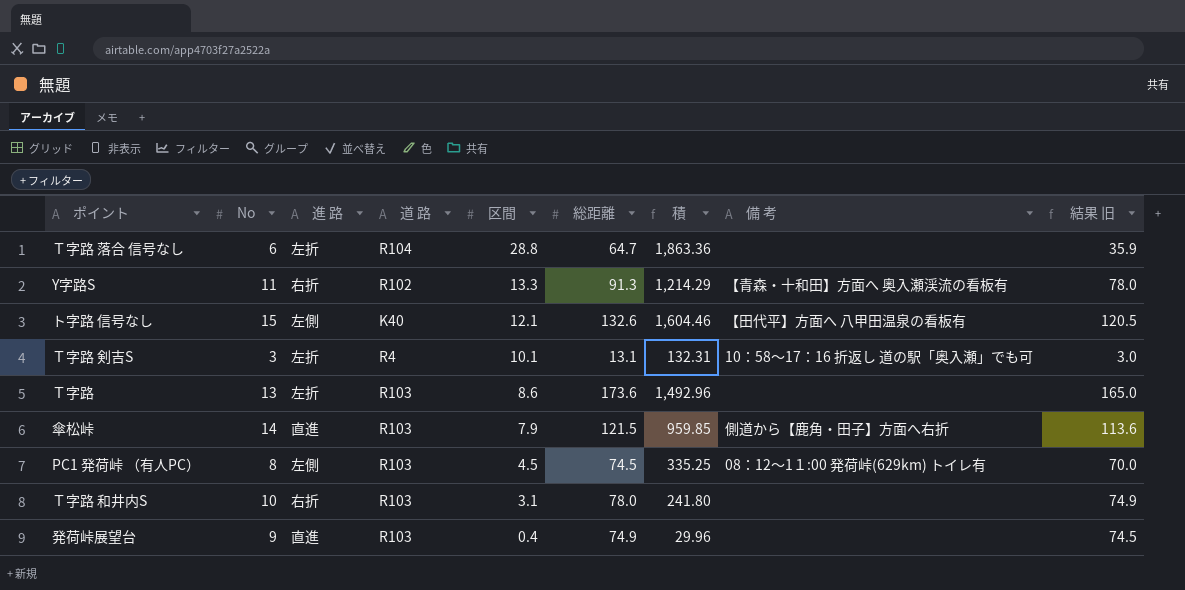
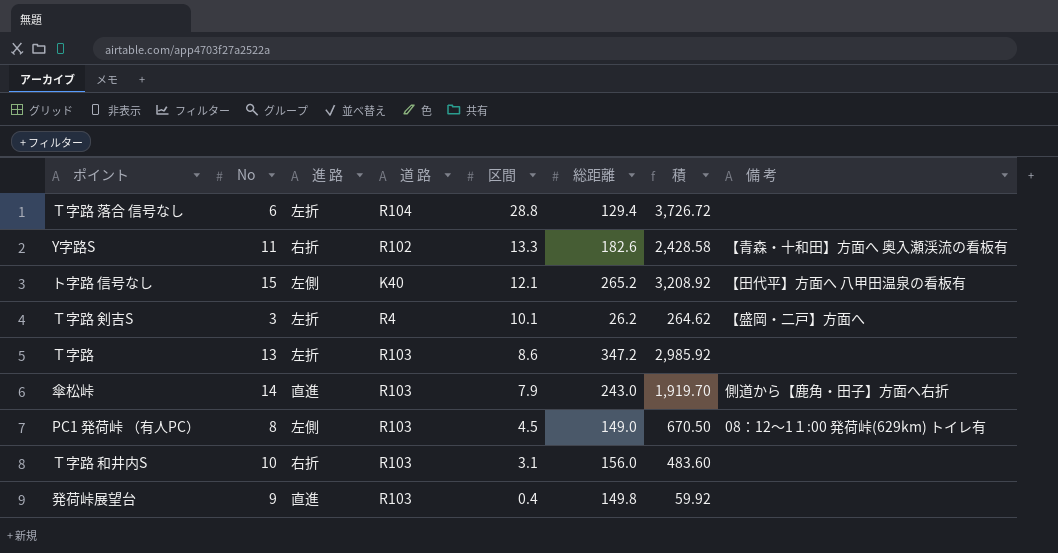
column 結果 旧 | formula: [総距離] - [区間] -> none
Ｔ字路 落合 信号なし | 総距離: 64.7 -> 129.4
Ｔ字路 落合 信号なし | 積: 1,863.36 -> 3,726.72
Y字路S | 総距離: 91.3 -> 182.6
Y字路S | 積: 1,214.29 -> 2,428.58
ト字路 信号なし | 総距離: 132.6 -> 265.2
ト字路 信号なし | 積: 1,604.46 -> 3,208.92
Ｔ字路 剣吉S | 総距離: 13.1 -> 26.2
Ｔ字路 剣吉S | 積: 132.31 -> 264.62
Ｔ字路 剣吉S | 備 考: 10：58～17：16 折返し 道の駅「奥入瀬」でも可 -> 【盛岡・二戸】方面へ
Ｔ字路 | 総距離: 173.6 -> 347.2
Ｔ字路 | 積: 1,492.96 -> 2,985.92
傘松峠 | 総距離: 121.5 -> 243.0
傘松峠 | 積: 959.85 -> 1,919.70
PC1 発荷峠 （有人PC） | 総距離: 74.5 -> 149.0
PC1 発荷峠 （有人PC） | 積: 335.25 -> 670.50
Ｔ字路 和井内S | 総距離: 78.0 -> 156.0
Ｔ字路 和井内S | 積: 241.80 -> 483.60
発荷峠展望台 | 総距離: 74.9 -> 149.8
発荷峠展望台 | 積: 29.96 -> 59.92

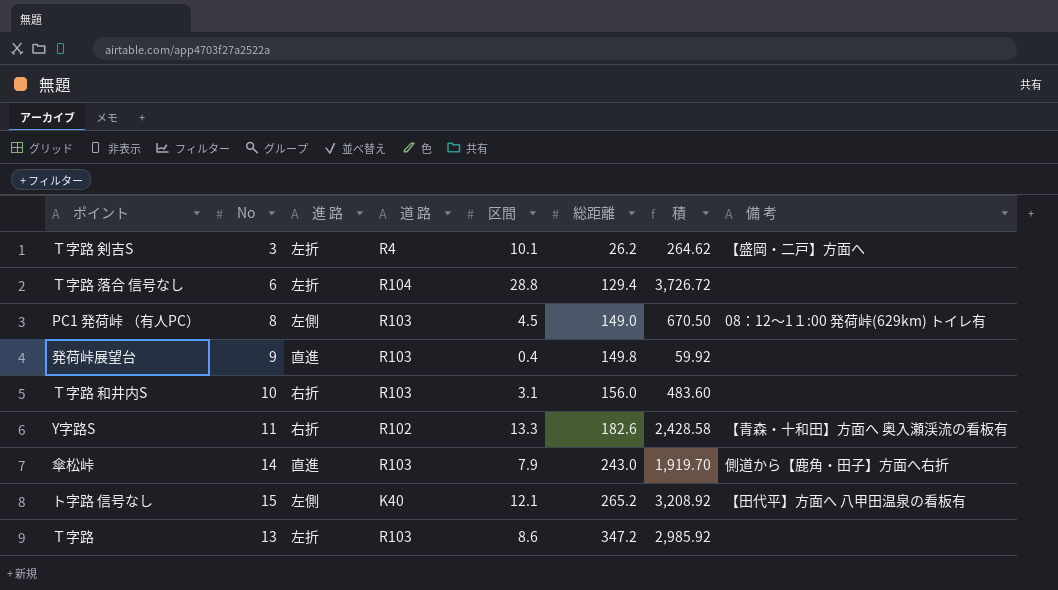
row order: 区間 descending -> 総距離 ascending

